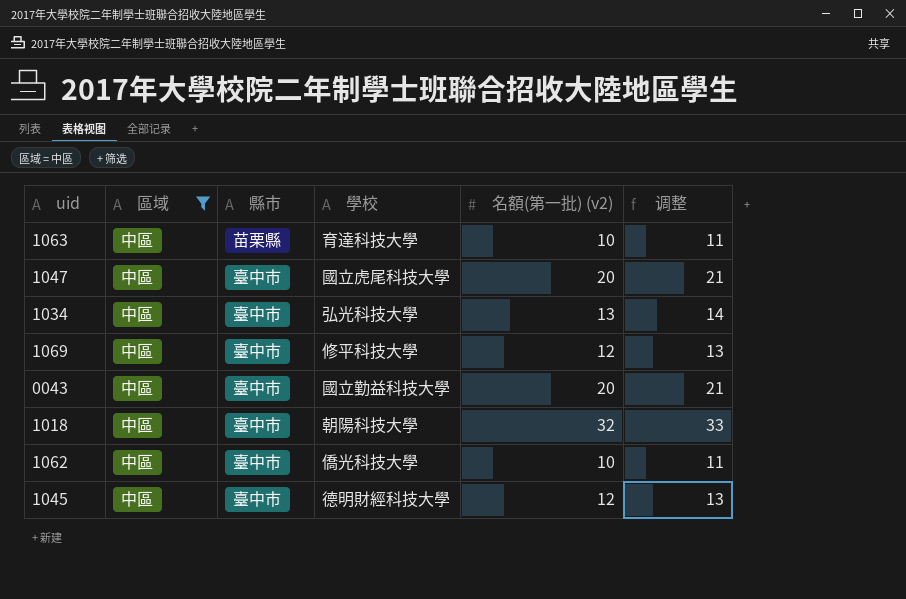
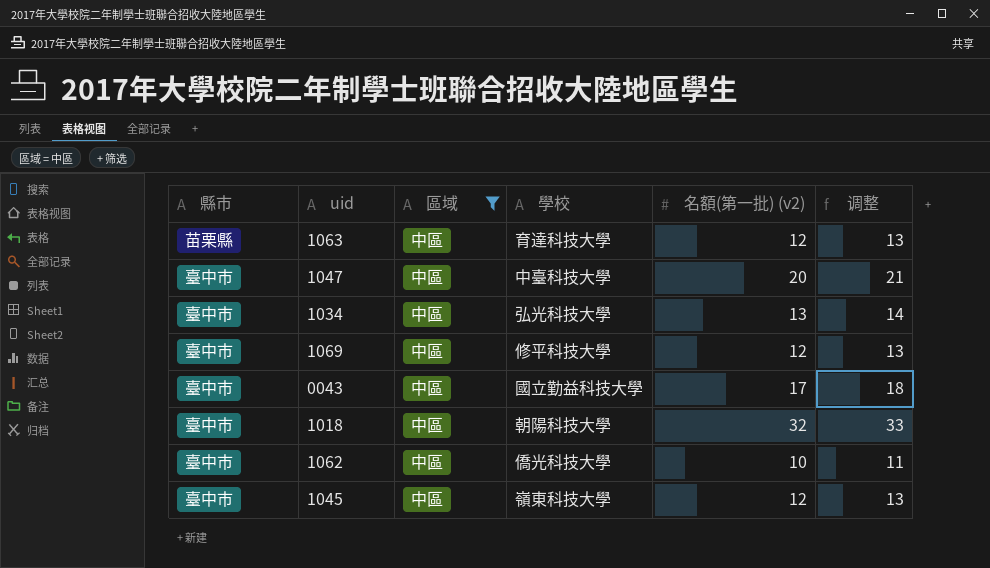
column 縣市 | position: 3 -> 1
1063 | 名額(第一批) (v2): 10 -> 12
1063 | 调整: 11 -> 13
1047 | 學校: 國立虎尾科技大學 -> 中臺科技大學
0043 | 名額(第一批) (v2): 20 -> 17
0043 | 调整: 21 -> 18
1045 | 學校: 德明財經科技大學 -> 嶺東科技大學

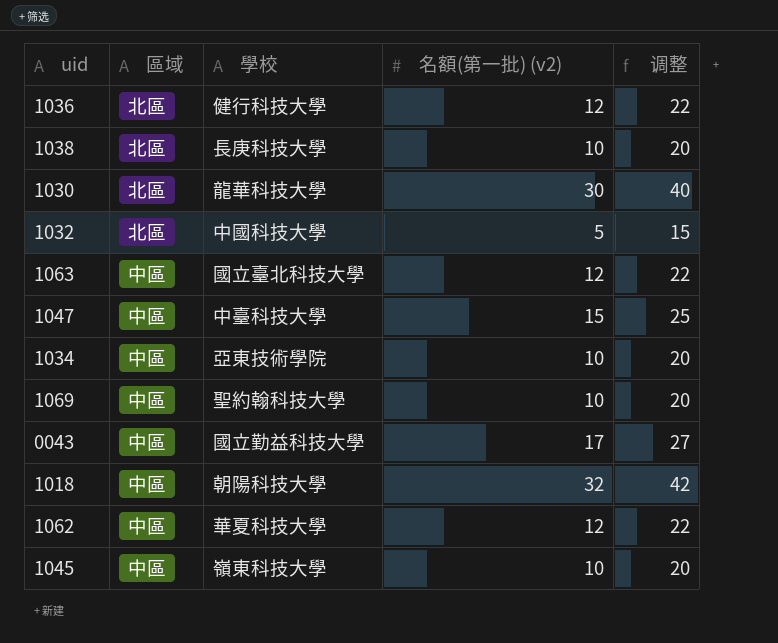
filter: 區域 = 中區 -> none
column 縣市 | position: 1 -> none
column 调整 | formula: [名額(第一批) (v2)] + 1 -> [名額(第一批) (v2)] + 10
1063 | 學校: 育達科技大學 -> 國立臺北科技大學
1047 | 名額(第一批) (v2): 20 -> 15
1034 | 學校: 弘光科技大學 -> 亞東技術學院
1034 | 名額(第一批) (v2): 13 -> 10
1069 | 學校: 修平科技大學 -> 聖約翰科技大學
1069 | 名額(第一批) (v2): 12 -> 10
1062 | 學校: 僑光科技大學 -> 華夏科技大學
1062 | 名額(第一批) (v2): 10 -> 12
1045 | 名額(第一批) (v2): 12 -> 10

